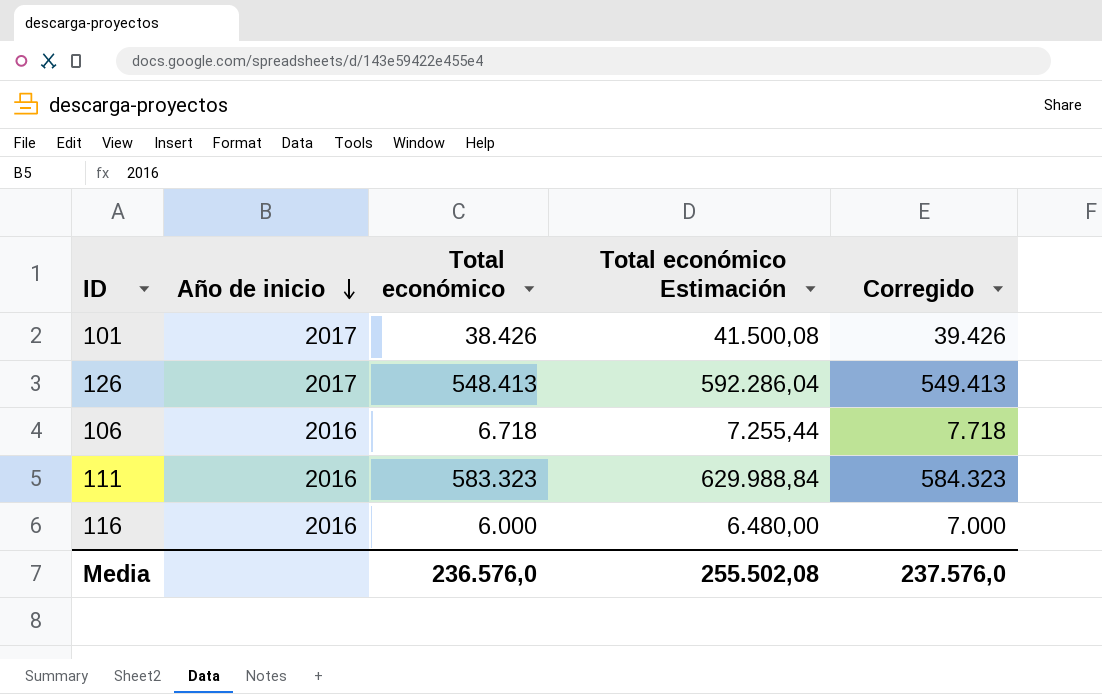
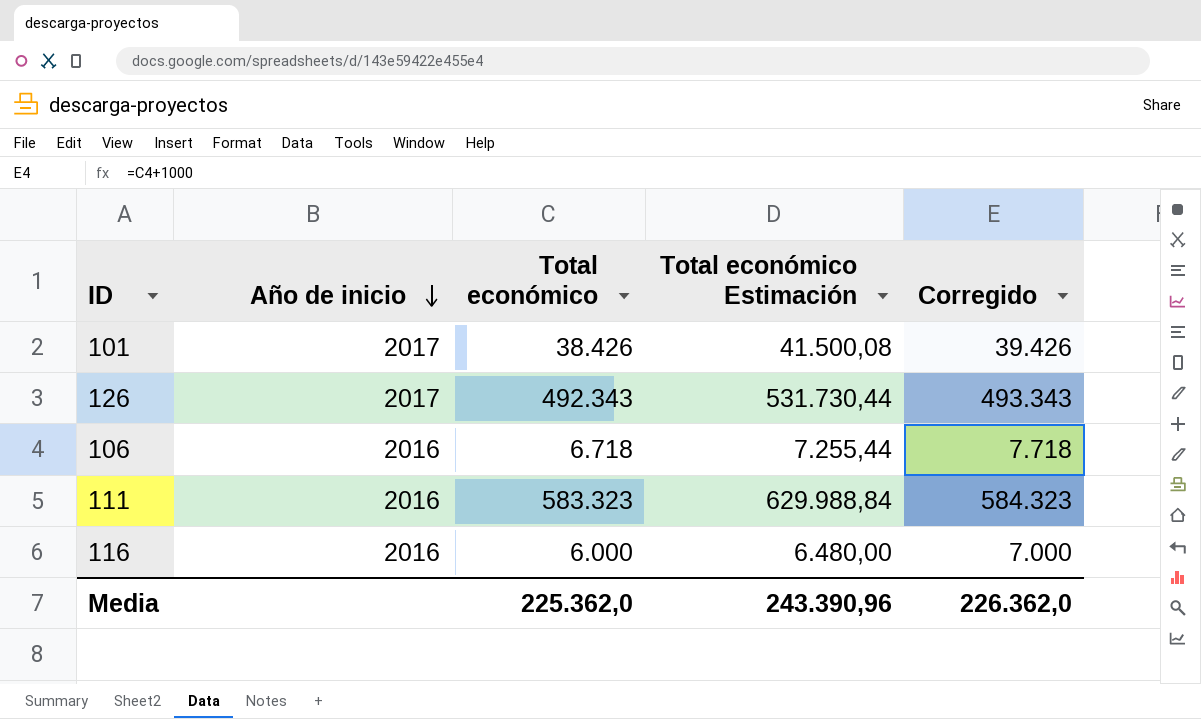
126 | Total económico: 548.413 -> 492.343
126 | Total económico Estimación: 592.286,04 -> 531.730,44
126 | Corregido: 549.413 -> 493.343
Media | Total económico: 236.576,0 -> 225.362,0
Media | Total económico Estimación: 255.502,08 -> 243.390,96
Media | Corregido: 237.576,0 -> 226.362,0

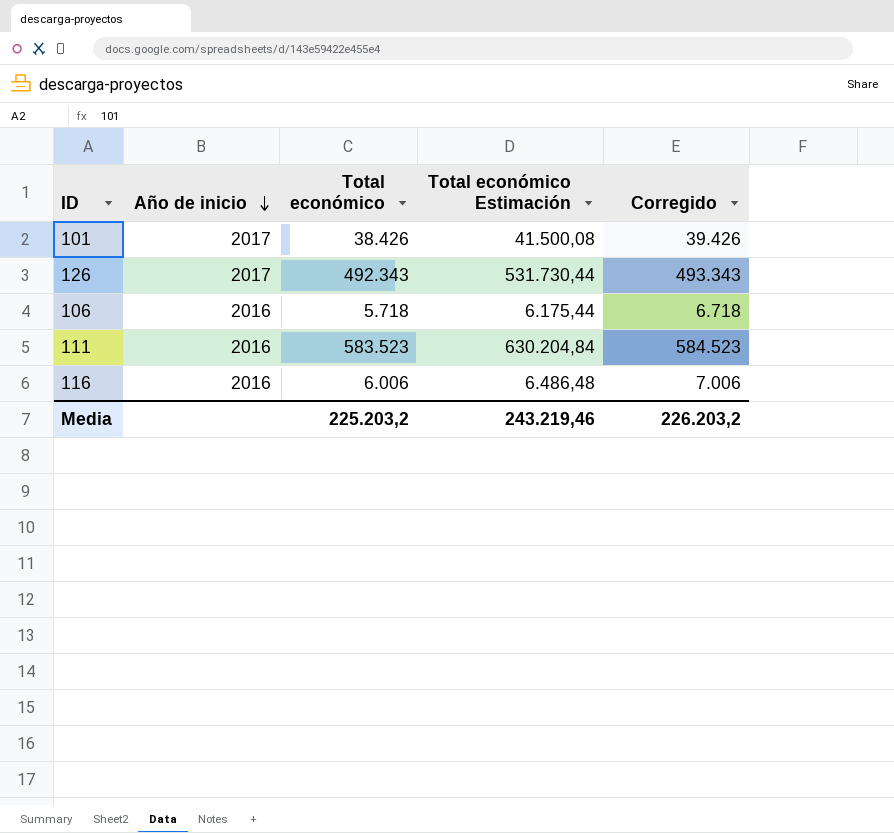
106 | Total económico: 6.718 -> 5.718
106 | Total económico Estimación: 7.255,44 -> 6.175,44
106 | Corregido: 7.718 -> 6.718
111 | Total económico: 583.323 -> 583.523
111 | Total económico Estimación: 629.988,84 -> 630.204,84
111 | Corregido: 584.323 -> 584.523
116 | Total económico: 6.000 -> 6.006
116 | Total económico Estimación: 6.480,00 -> 6.486,48
116 | Corregido: 7.000 -> 7.006
Media | Total económico: 225.362,0 -> 225.203,2
Media | Total económico Estimación: 243.390,96 -> 243.219,46
Media | Corregido: 226.362,0 -> 226.203,2

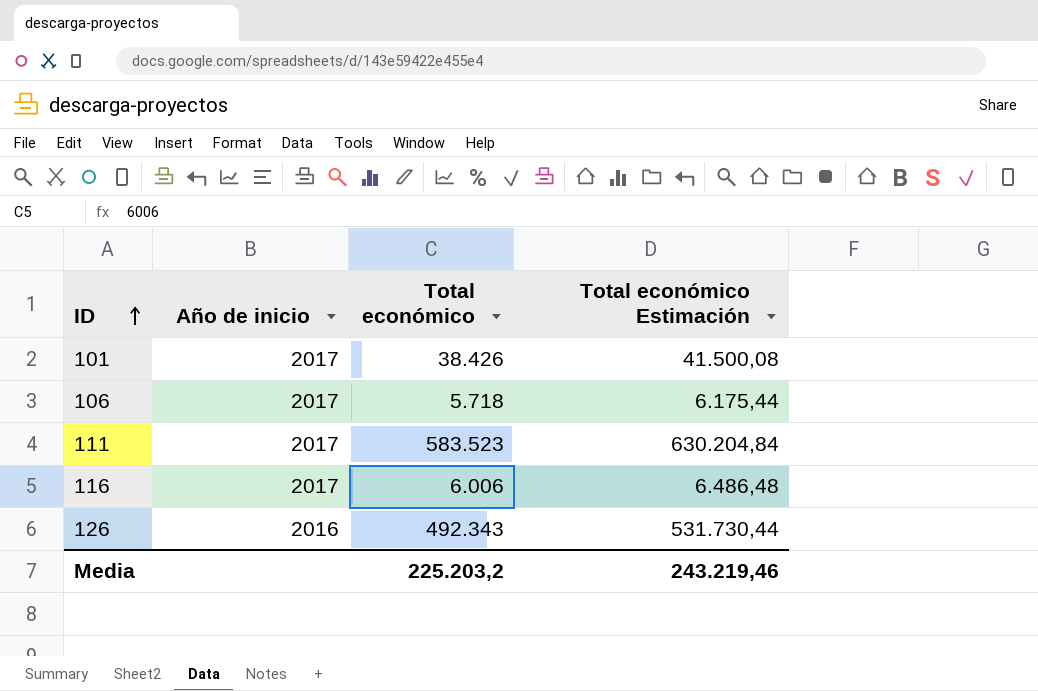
row order: Año de inicio descending -> ID ascending
column Corregido | formula: [Total económico] + 1000 -> none
106 | Año de inicio: 2016 -> 2017
111 | Año de inicio: 2016 -> 2017
116 | Año de inicio: 2016 -> 2017
126 | Año de inicio: 2017 -> 2016

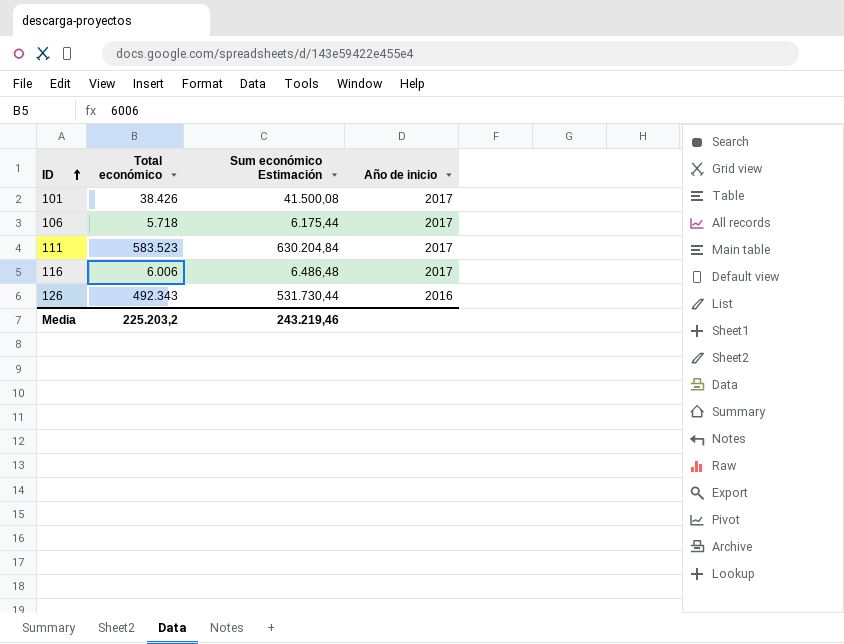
column name: Total económico Estimación -> Sum económico Estimación
column Año de inicio | position: 2 -> 4

